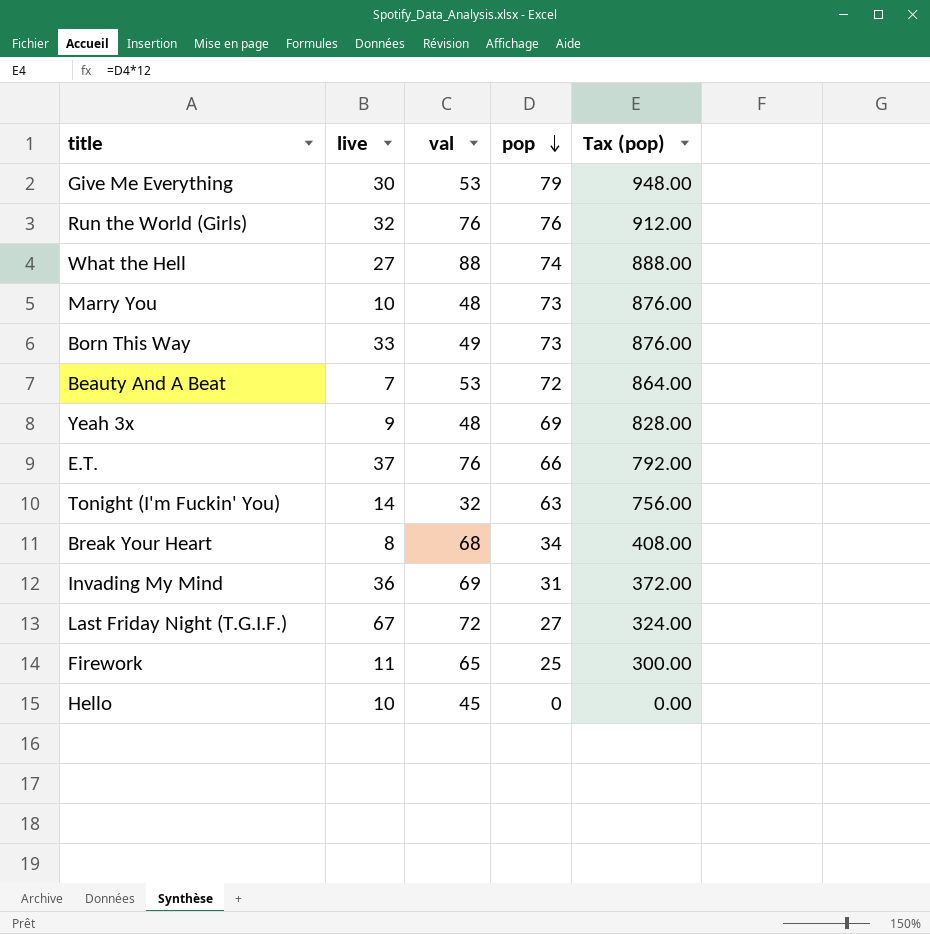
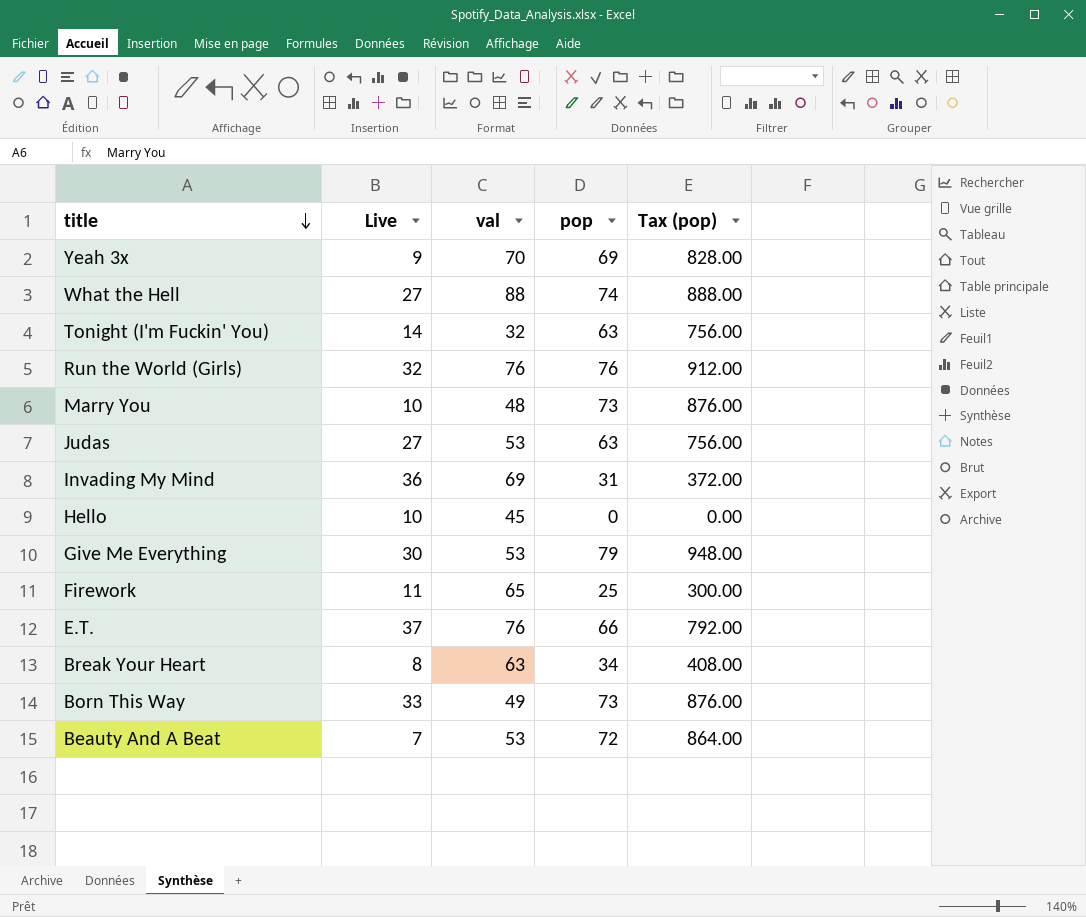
row order: pop descending -> title descending
column name: live -> Live
row Last Friday Night (T.G.I.F.): 67 | 72 | 27 | 324.00 -> none
Yeah 3x | val: 48 -> 70
row Judas: none -> 27 | 53 | 63 | 756.00
Break Your Heart | val: 68 -> 63

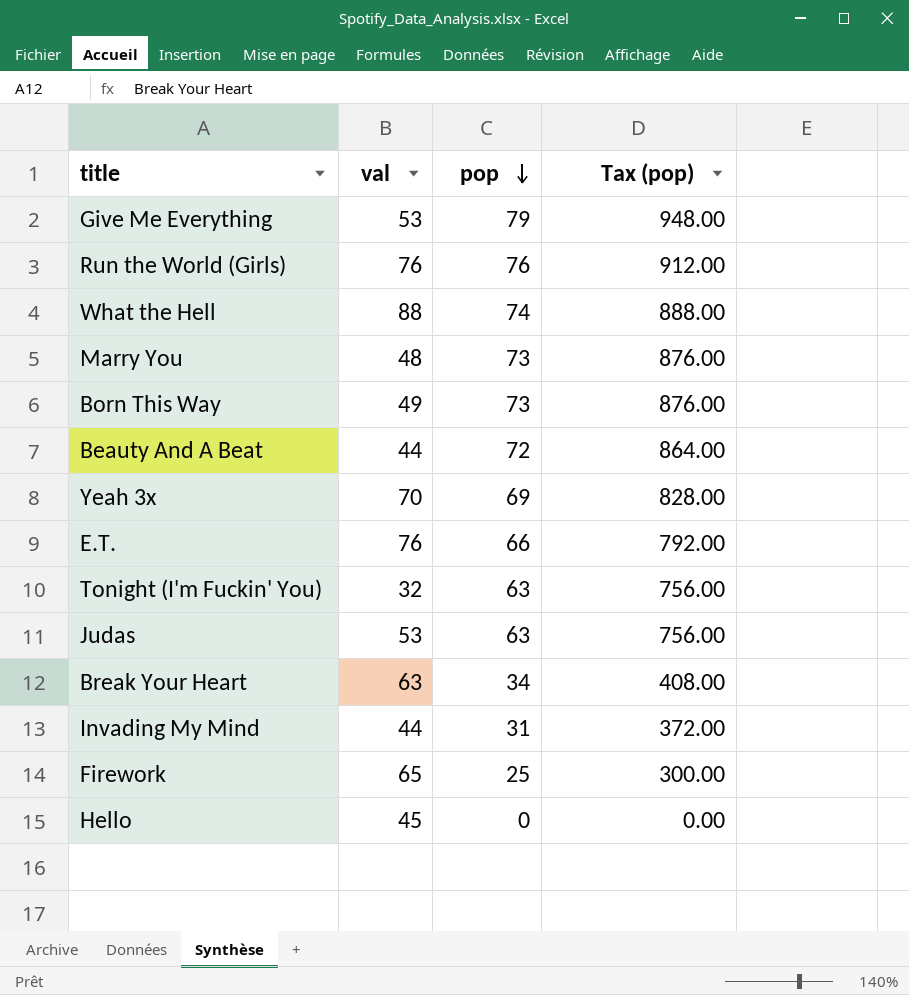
row order: title descending -> pop descending
column Live | position: 2 -> none
Beauty And A Beat | val: 53 -> 44
Invading My Mind | val: 69 -> 44

